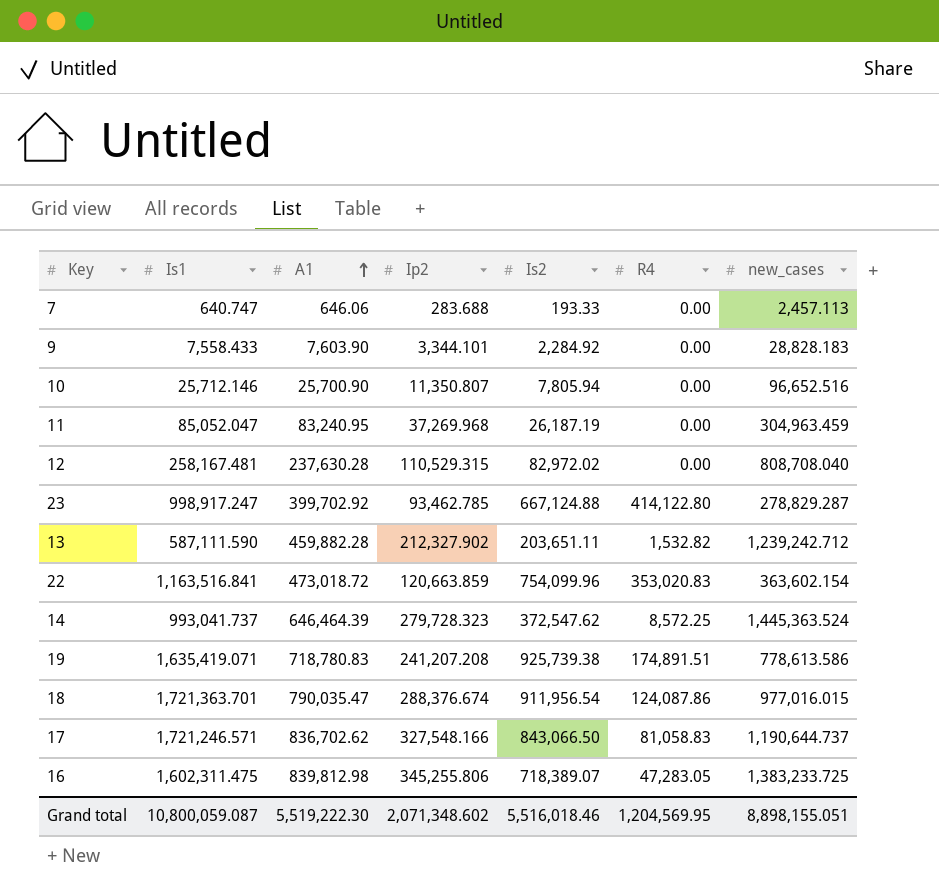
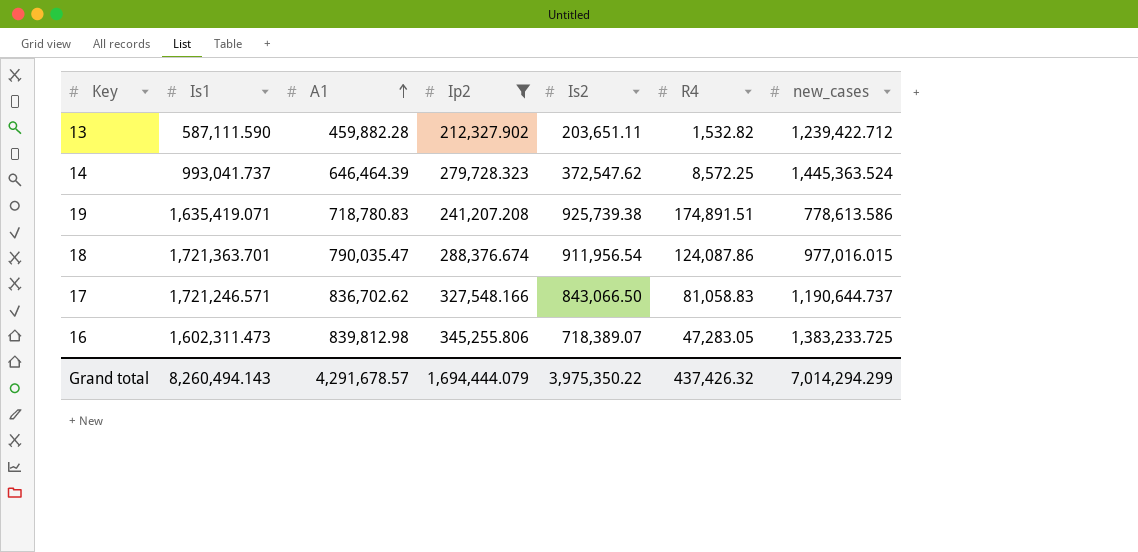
filter: none -> Ip2 >= 212,327.902
13 | new_cases: 1,239,242.712 -> 1,239,422.712
16 | Is1: 1,602,311.475 -> 1,602,311.473
Grand total | Is1: 10,800,059.087 -> 8,260,494.143
Grand total | A1: 5,519,222.30 -> 4,291,678.57
Grand total | Ip2: 2,071,348.602 -> 1,694,444.079
Grand total | Is2: 5,516,018.46 -> 3,975,350.22
Grand total | R4: 1,204,569.95 -> 437,426.32
Grand total | new_cases: 8,898,155.051 -> 7,014,294.299

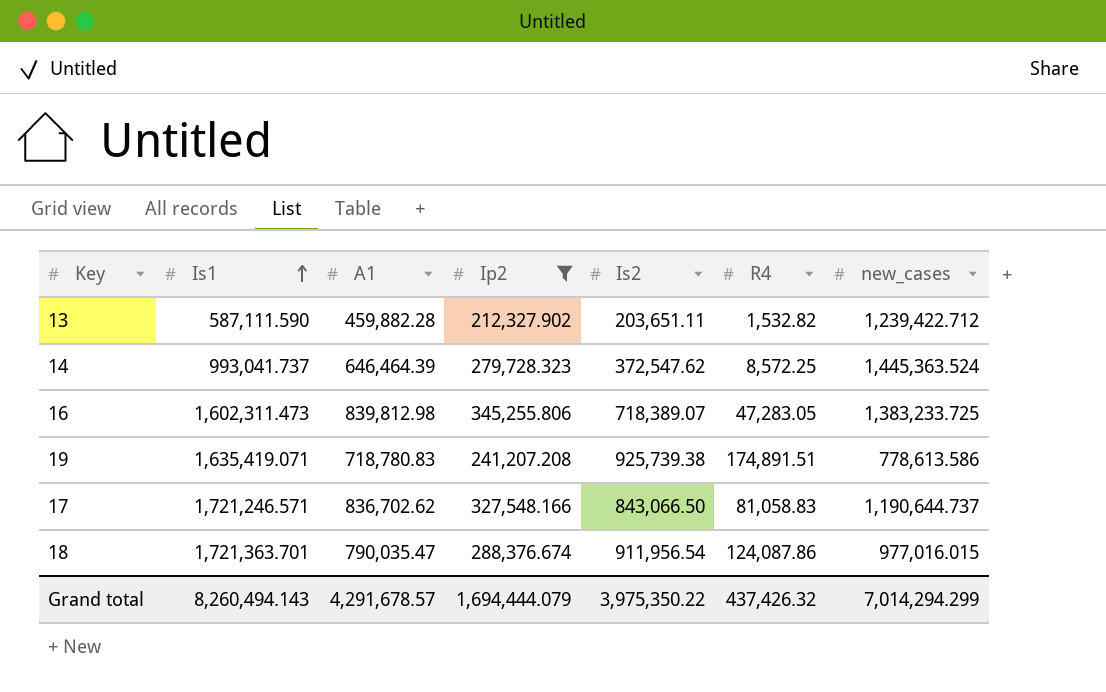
row order: A1 ascending -> Is1 ascending

